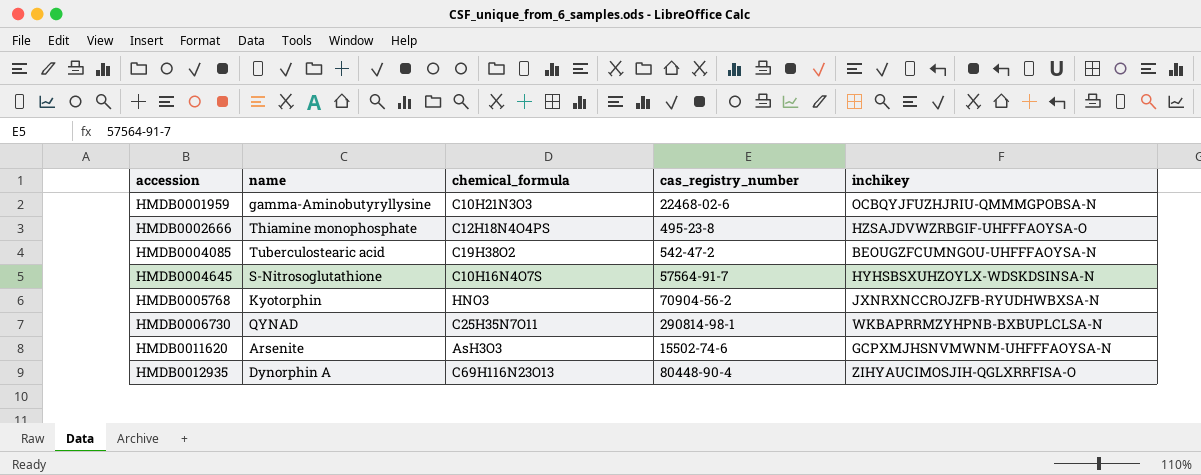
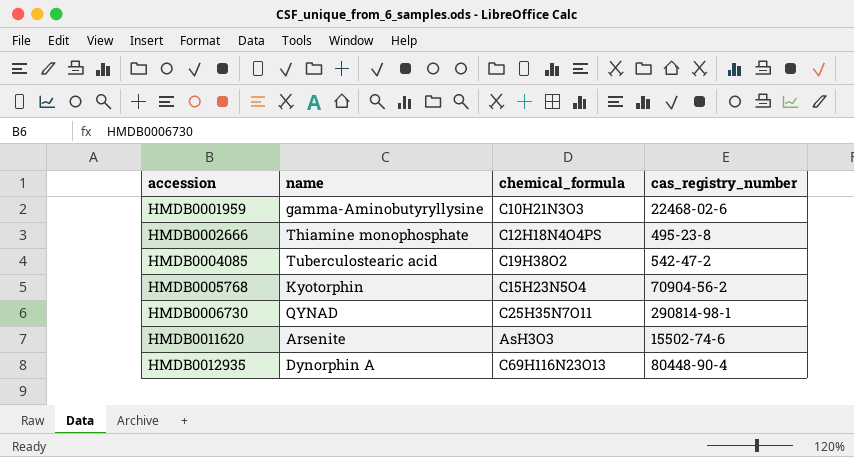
column inchikey | position: 5 -> none
row HMDB0004645: S-Nitrosoglutathione | C10H16N4O7S | 57564-91-7 | HYHSBSXUHZOYLX-WDSKDSINSA-N -> none
HMDB0005768 | chemical_formula: HNO3 -> C15H23N5O4

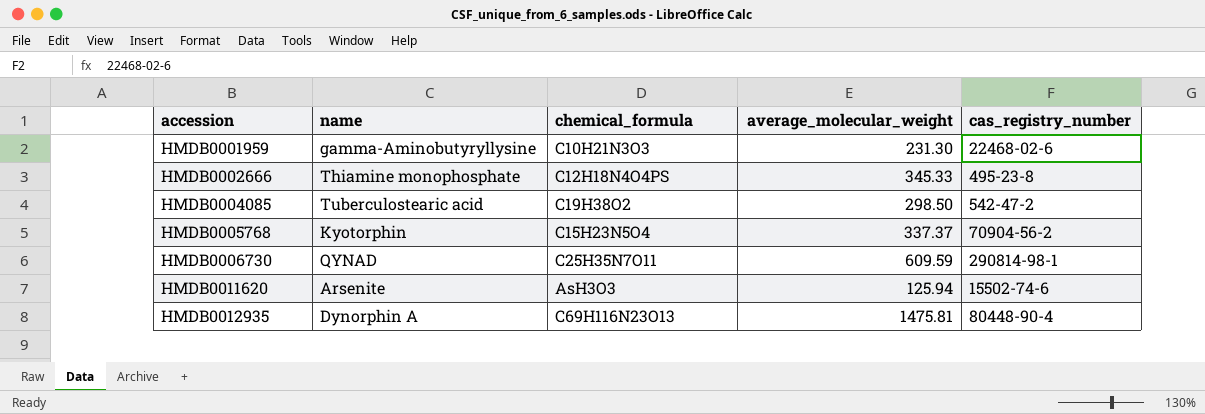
column average_molecular_weight | position: none -> 4

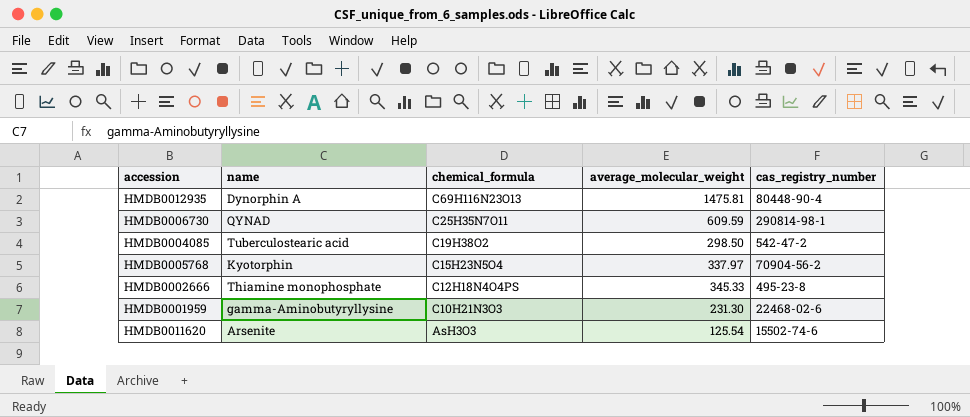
row order: accession ascending -> chemical_formula descending
HMDB0005768 | average_molecular_weight: 337.37 -> 337.97
HMDB0011620 | average_molecular_weight: 125.94 -> 125.54

